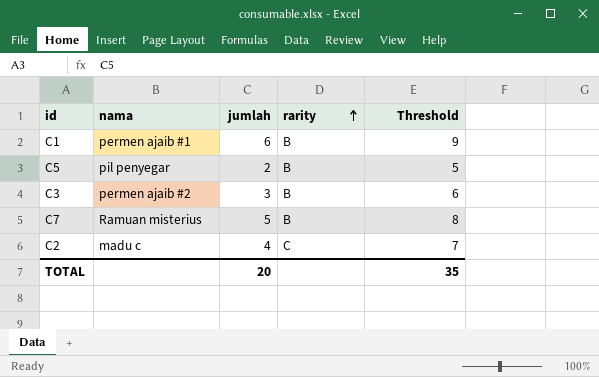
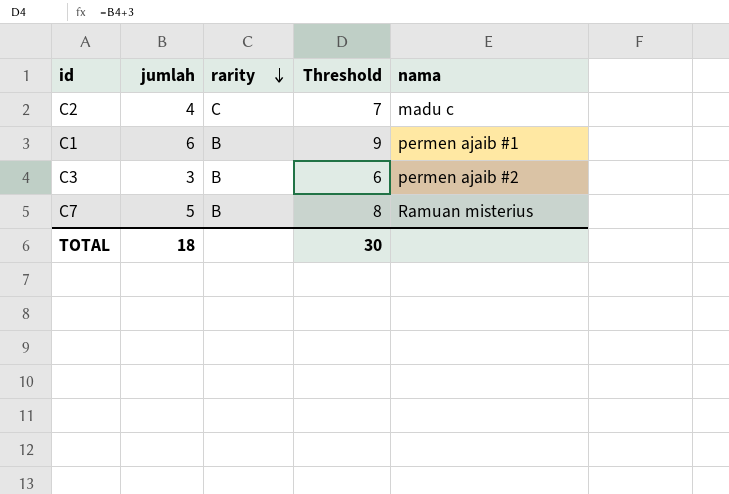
row order: rarity ascending -> rarity descending
column nama | position: 2 -> 5
row C5: pil penyegar | 2 | B | 5 -> none
TOTAL | jumlah: 20 -> 18
TOTAL | Threshold: 35 -> 30

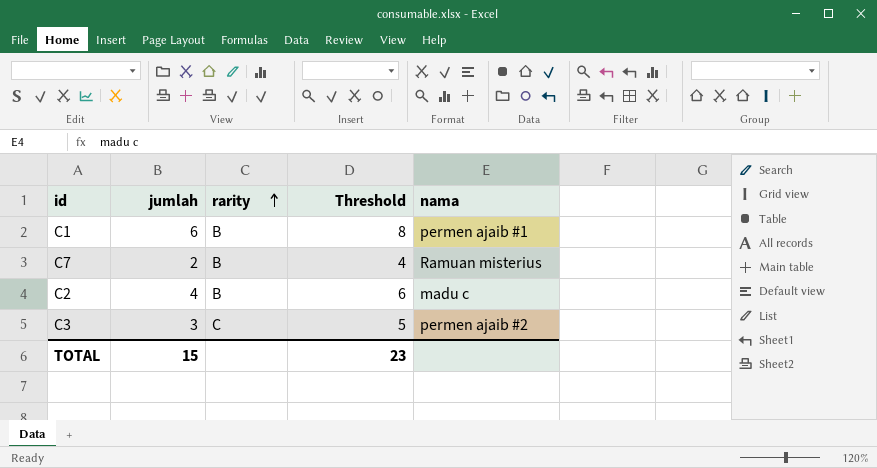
row order: rarity descending -> rarity ascending
column Threshold | formula: [jumlah] + 3 -> [jumlah] + 2
C7 | jumlah: 5 -> 2
C2 | rarity: C -> B
C3 | rarity: B -> C
TOTAL | jumlah: 18 -> 15
TOTAL | Threshold: 30 -> 23

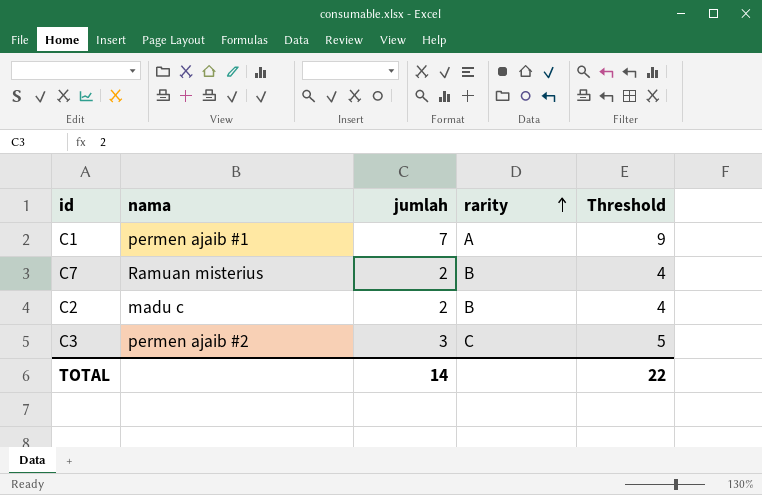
column nama | position: 5 -> 2
C1 | jumlah: 6 -> 7
C1 | rarity: B -> A
C1 | Threshold: 8 -> 9
C2 | jumlah: 4 -> 2
C2 | Threshold: 6 -> 4
TOTAL | jumlah: 15 -> 14
TOTAL | Threshold: 23 -> 22

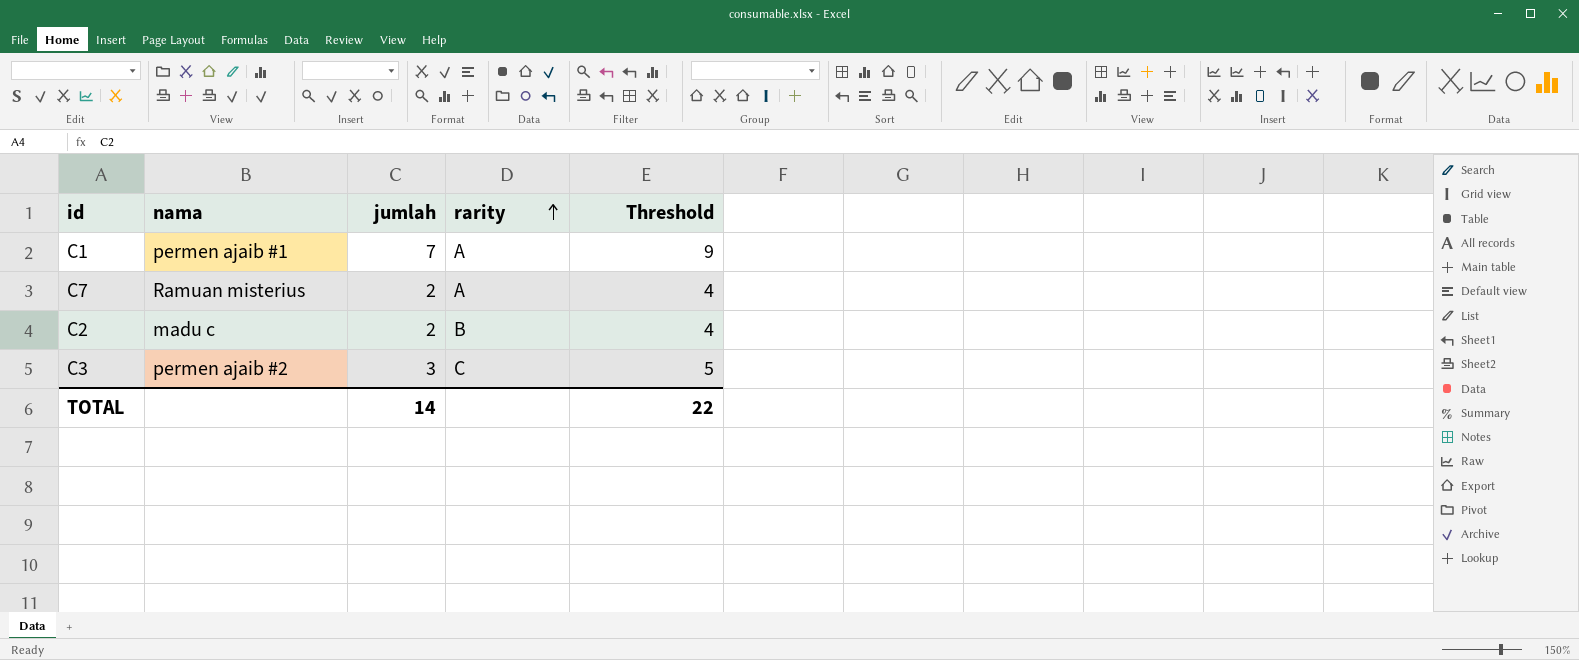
C7 | rarity: B -> A

